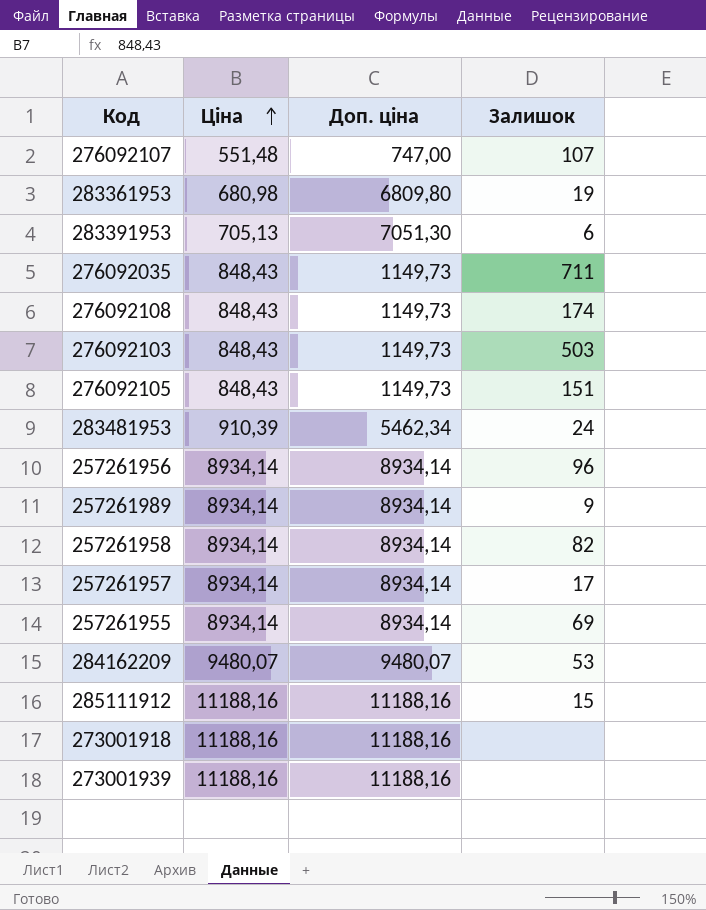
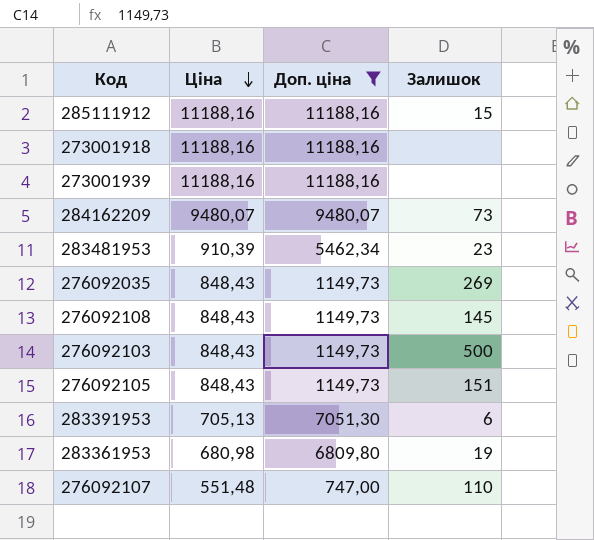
filter: none -> Доп. ціна != 8934,14
row order: Ціна ascending -> Ціна descending
284162209 | Залишок: 53 -> 73
283481953 | Залишок: 24 -> 23
276092035 | Залишок: 711 -> 269
276092108 | Залишок: 174 -> 145
276092103 | Залишок: 503 -> 500
276092107 | Залишок: 107 -> 110

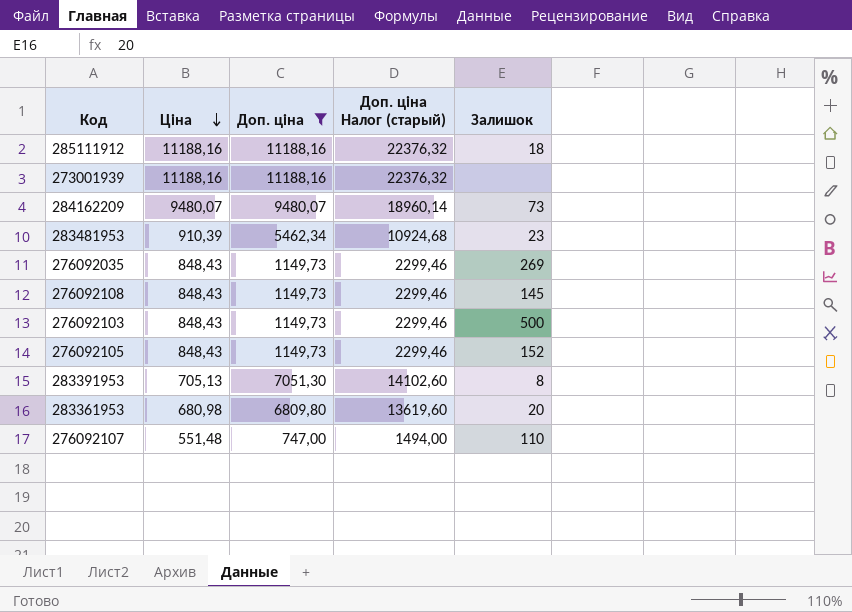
column Доп. ціна Налог (старый) | formula: none -> [Доп. ціна] * 2
row 273001918: 11188,16 | 11188,16 | none -> none
285111912 | Залишок: 15 -> 18
276092105 | Залишок: 151 -> 152
283391953 | Залишок: 6 -> 8
283361953 | Залишок: 19 -> 20

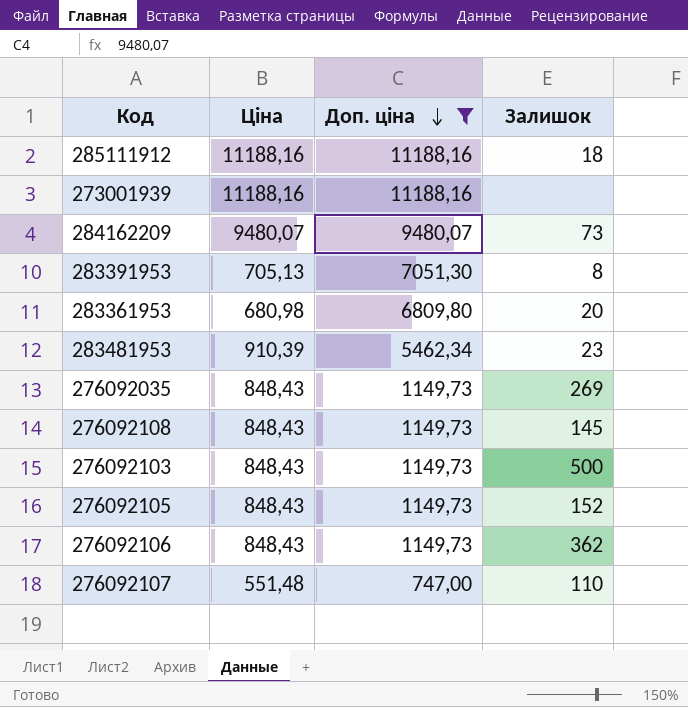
row order: Ціна descending -> Доп. ціна descending
column Доп. ціна Налог (старый) | formula: [Доп. ціна] * 2 -> none
row 276092106: none -> 848,43 | 1149,73 | 362

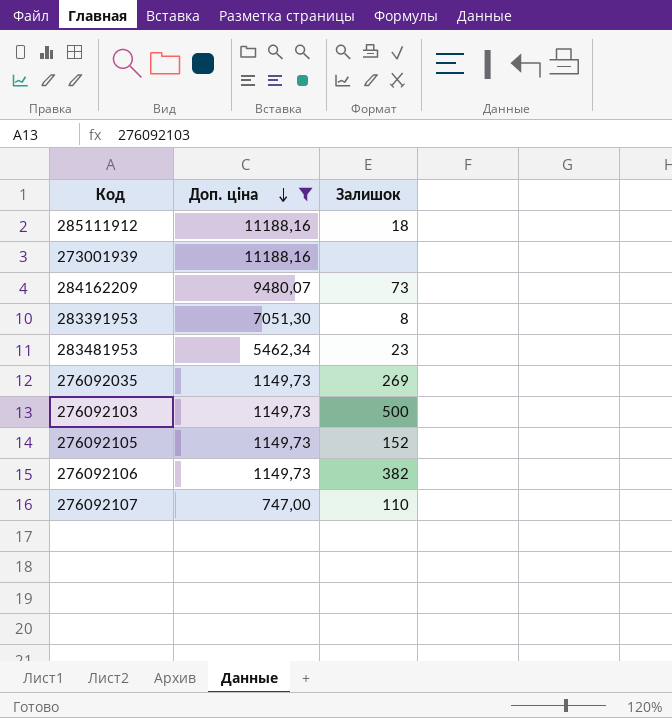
column Ціна | position: 2 -> none
row 283361953: 680,98 | 6809,80 | 20 -> none
row 276092108: 848,43 | 1149,73 | 145 -> none
276092106 | Залишок: 362 -> 382

